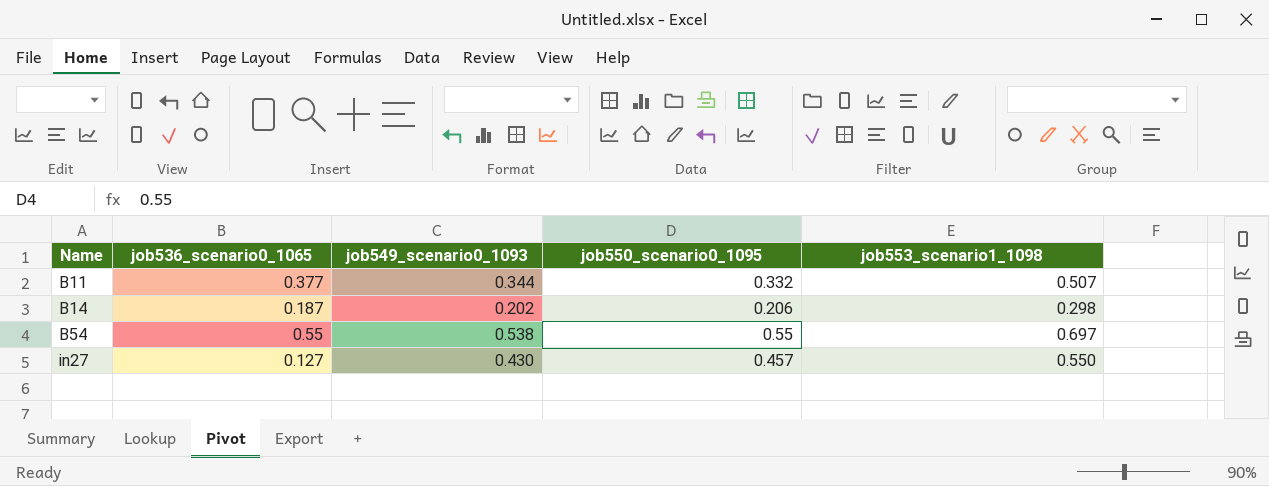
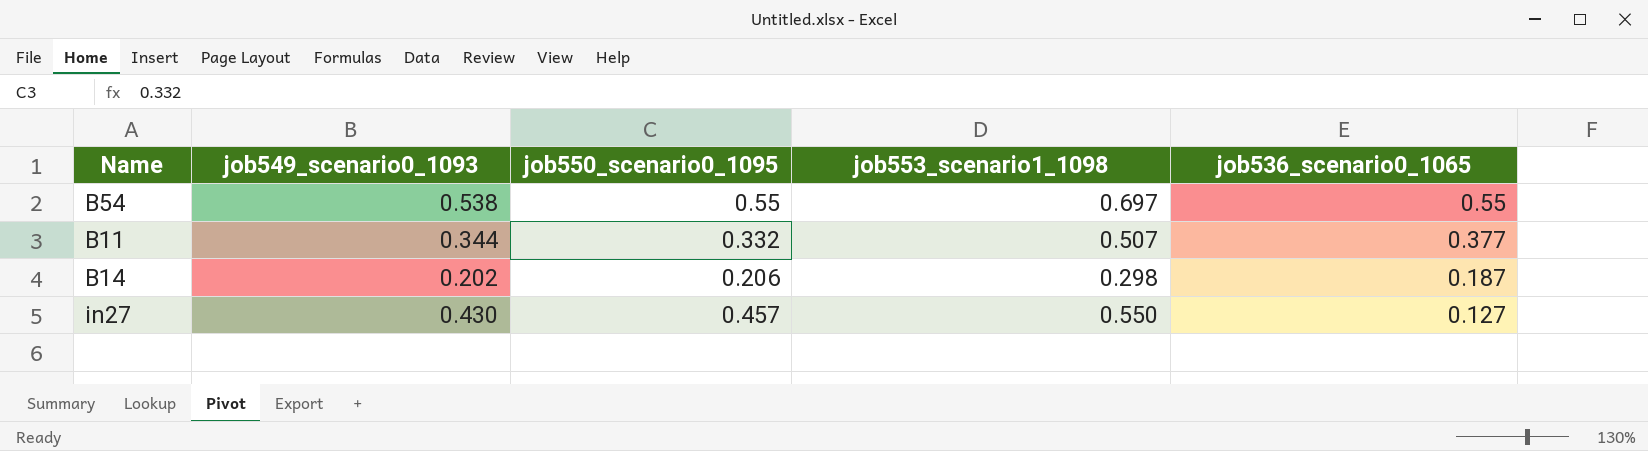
row order: Name ascending -> job536_scenario0_1065 descending
column job536_scenario0_1065 | position: 2 -> 5

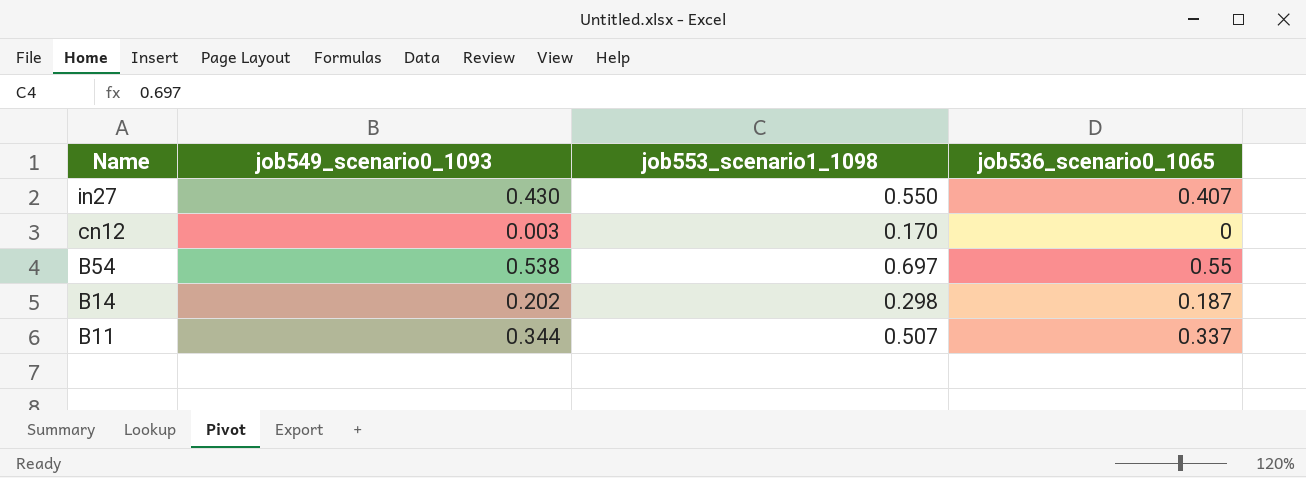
row order: job536_scenario0_1065 descending -> Name descending
column job550_scenario0_1095 | position: 3 -> none
in27 | job536_scenario0_1065: 0.127 -> 0.407
row cn12: none -> 0.003 | 0.170 | 0
B11 | job536_scenario0_1065: 0.377 -> 0.337

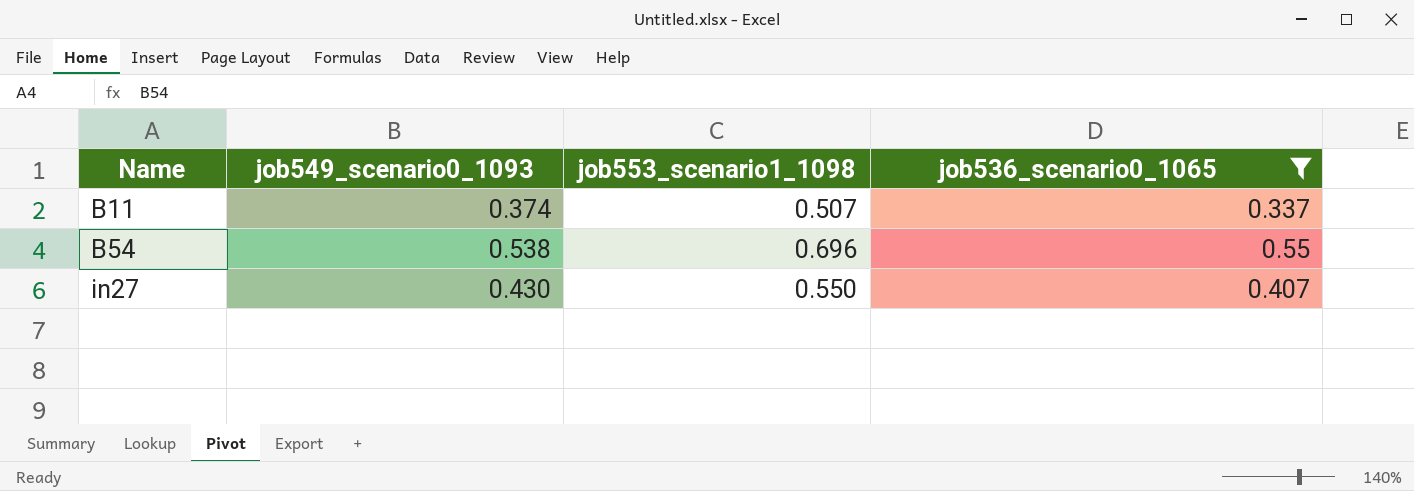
filter: none -> job536_scenario0_1065 >= 0.337
row order: Name descending -> Name ascending
B11 | job549_scenario0_1093: 0.344 -> 0.374
B54 | job553_scenario1_1098: 0.697 -> 0.696

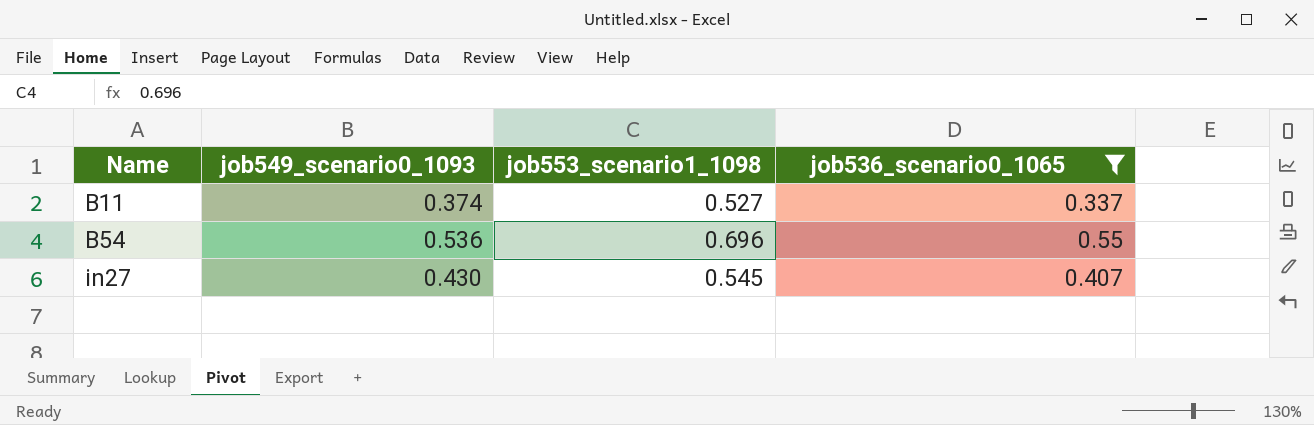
B11 | job553_scenario1_1098: 0.507 -> 0.527
B54 | job549_scenario0_1093: 0.538 -> 0.536
in27 | job553_scenario1_1098: 0.550 -> 0.545

